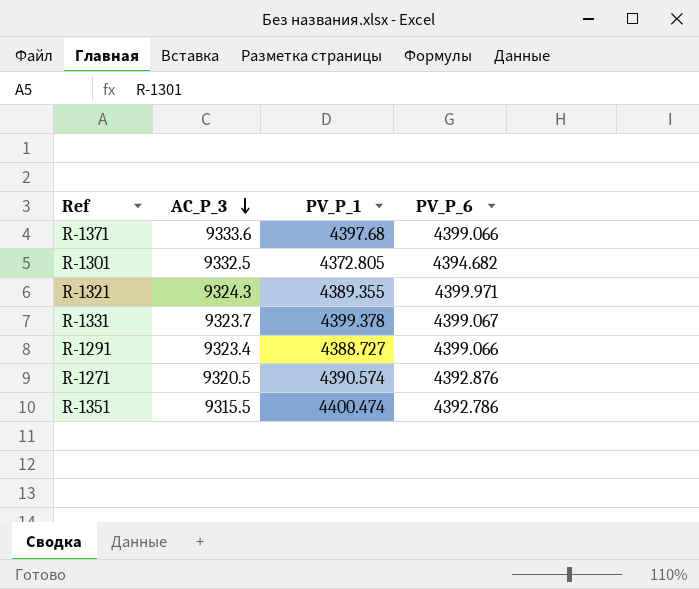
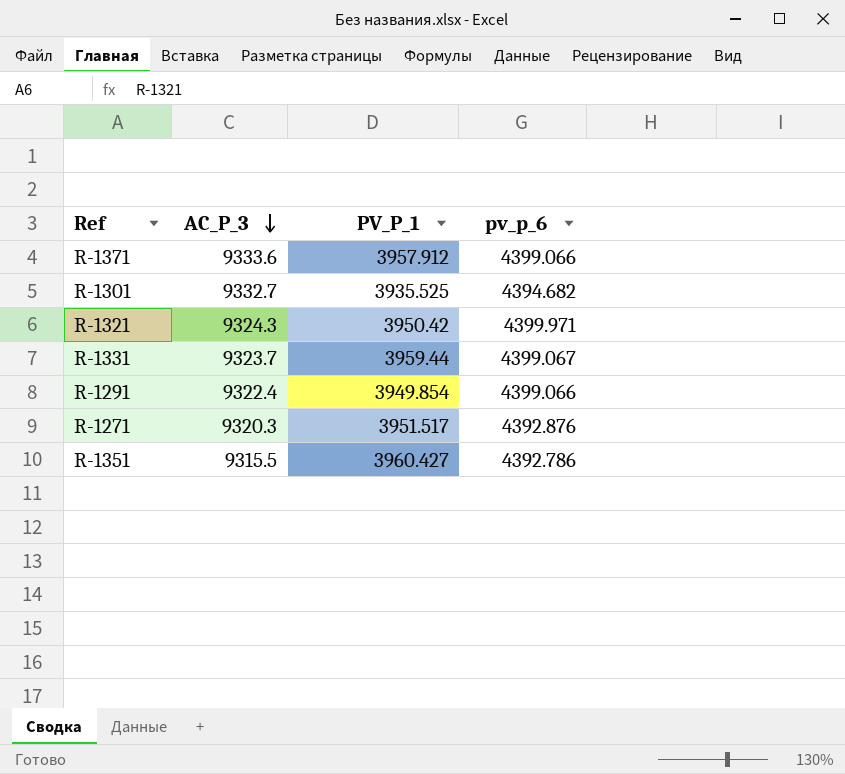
column name: PV_P_6 -> pv_p_6
R-1371 | PV_P_1: 4397.68 -> 3957.912
R-1301 | AC_P_3: 9332.5 -> 9332.7
R-1301 | PV_P_1: 4372.805 -> 3935.525
R-1321 | PV_P_1: 4389.355 -> 3950.42
R-1331 | PV_P_1: 4399.378 -> 3959.44
R-1291 | AC_P_3: 9323.4 -> 9322.4
R-1291 | PV_P_1: 4388.727 -> 3949.854
R-1271 | AC_P_3: 9320.5 -> 9320.3
R-1271 | PV_P_1: 4390.574 -> 3951.517
R-1351 | PV_P_1: 4400.474 -> 3960.427

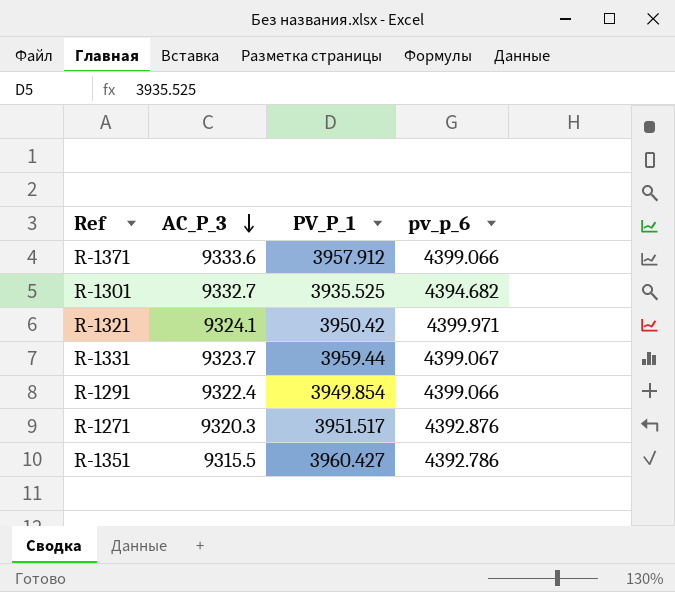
R-1321 | AC_P_3: 9324.3 -> 9324.1

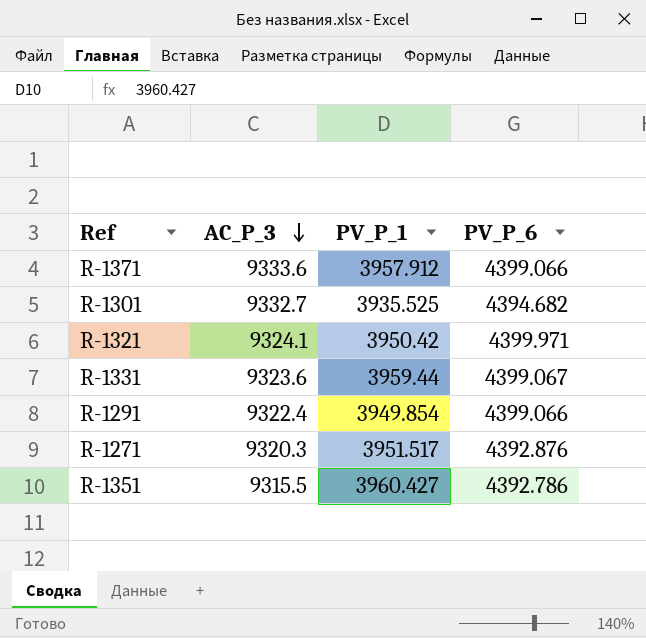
column name: pv_p_6 -> PV_P_6
R-1331 | AC_P_3: 9323.7 -> 9323.6

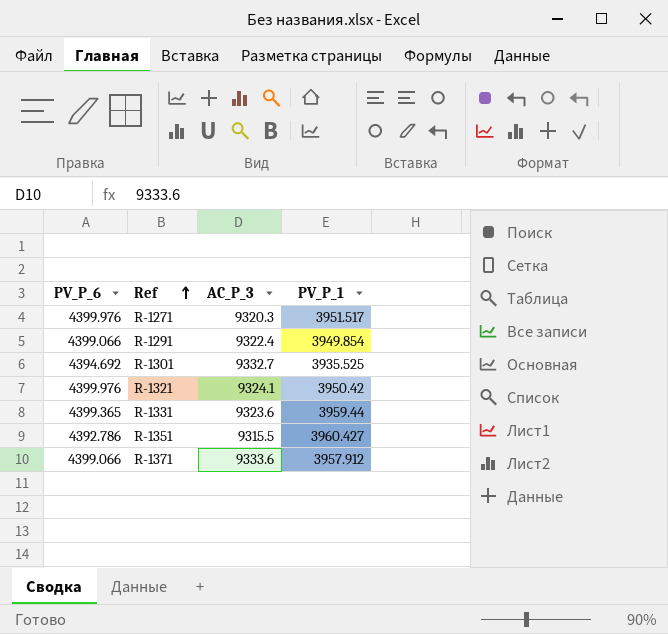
row order: AC_P_3 descending -> Ref ascending
column PV_P_6 | position: 4 -> 1
R-1271 | PV_P_6: 4392.876 -> 4399.976
R-1301 | PV_P_6: 4394.682 -> 4394.692
R-1321 | PV_P_6: 4399.971 -> 4399.976
R-1331 | PV_P_6: 4399.067 -> 4399.365

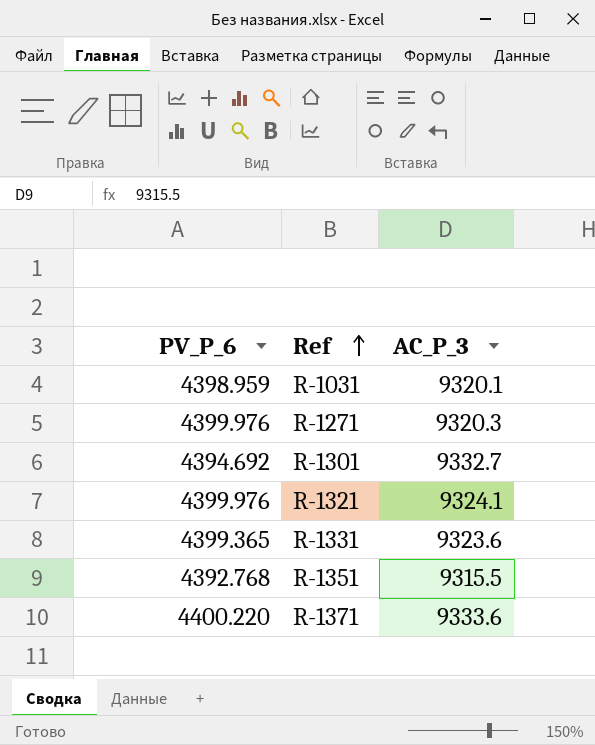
column PV_P_1 | position: 4 -> none
row R-1291: 4399.066 | 9322.4 | 3949.854 -> none
row R-1031: none -> 4398.959 | 9320.1
R-1351 | PV_P_6: 4392.786 -> 4392.768
R-1371 | PV_P_6: 4399.066 -> 4400.220

